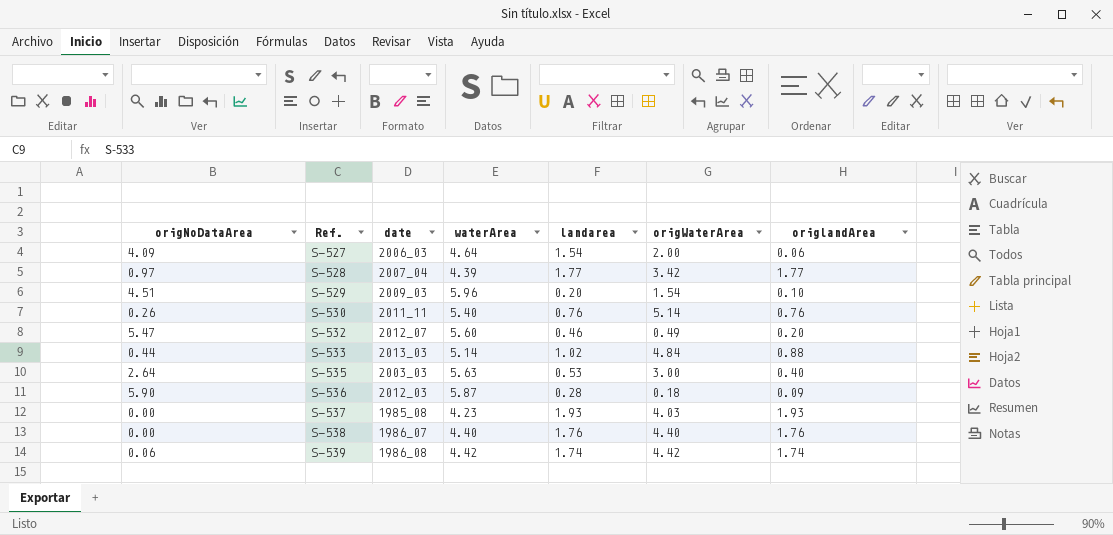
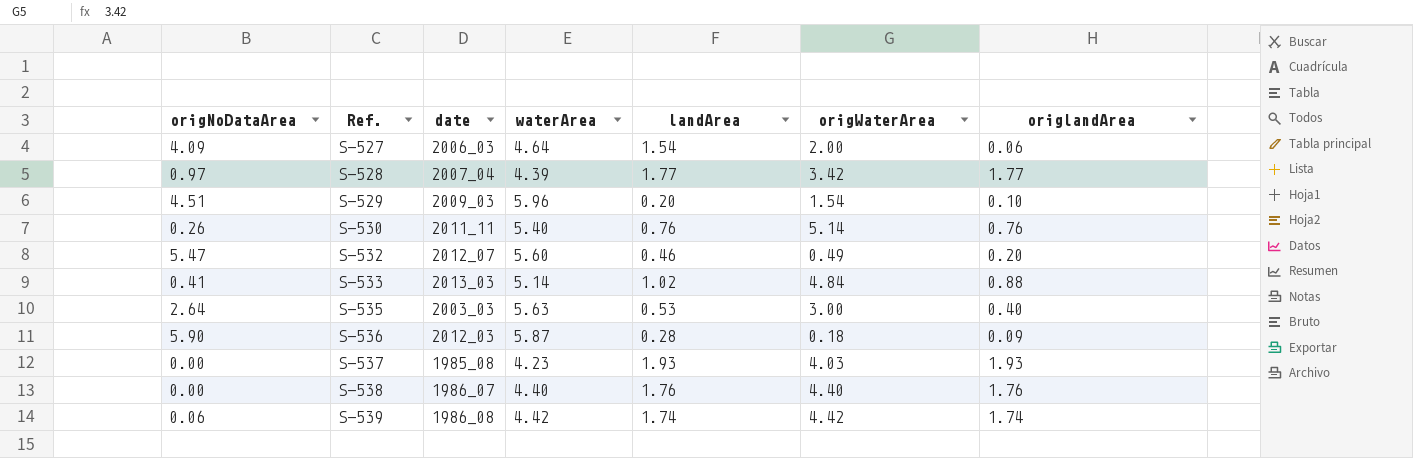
column name: landarea -> landArea
S-533 | origNoDataArea: 0.44 -> 0.41

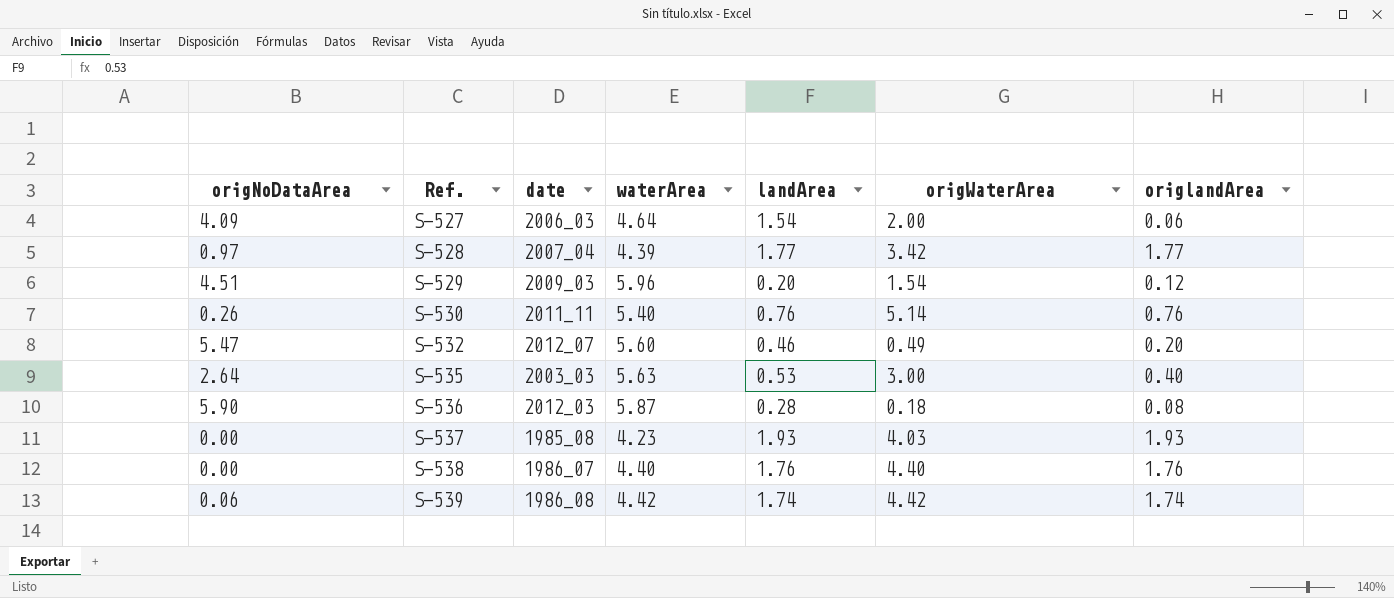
row S-533: 0.41 | 2013_03 | 5.14 | 1.02 | 4.84 | 0.88 -> none
S-529 | origlandArea: 0.10 -> 0.12
S-536 | origlandArea: 0.09 -> 0.08

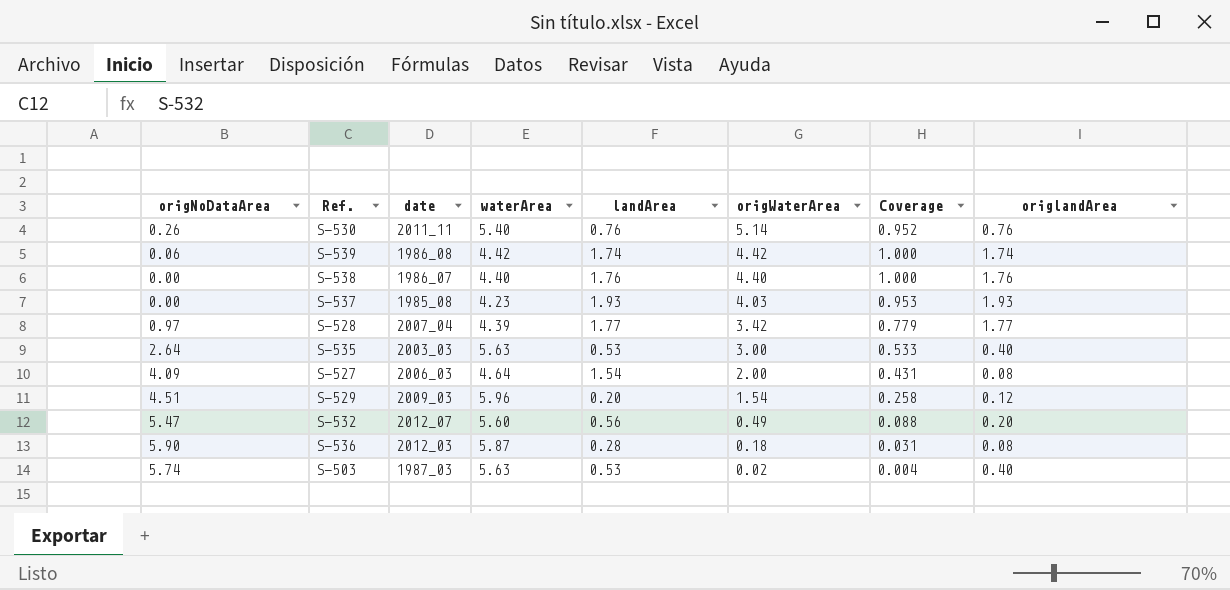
row order: Ref. ascending -> origWaterArea descending
column Coverage | formula: none -> [origWaterArea] / [waterArea]
S-527 | origlandArea: 0.06 -> 0.08
S-532 | landArea: 0.46 -> 0.56
row S-503: none -> 5.74 | 1987_03 | 5.63 | 0.53 | 0.02 | 0.004 | 0.40

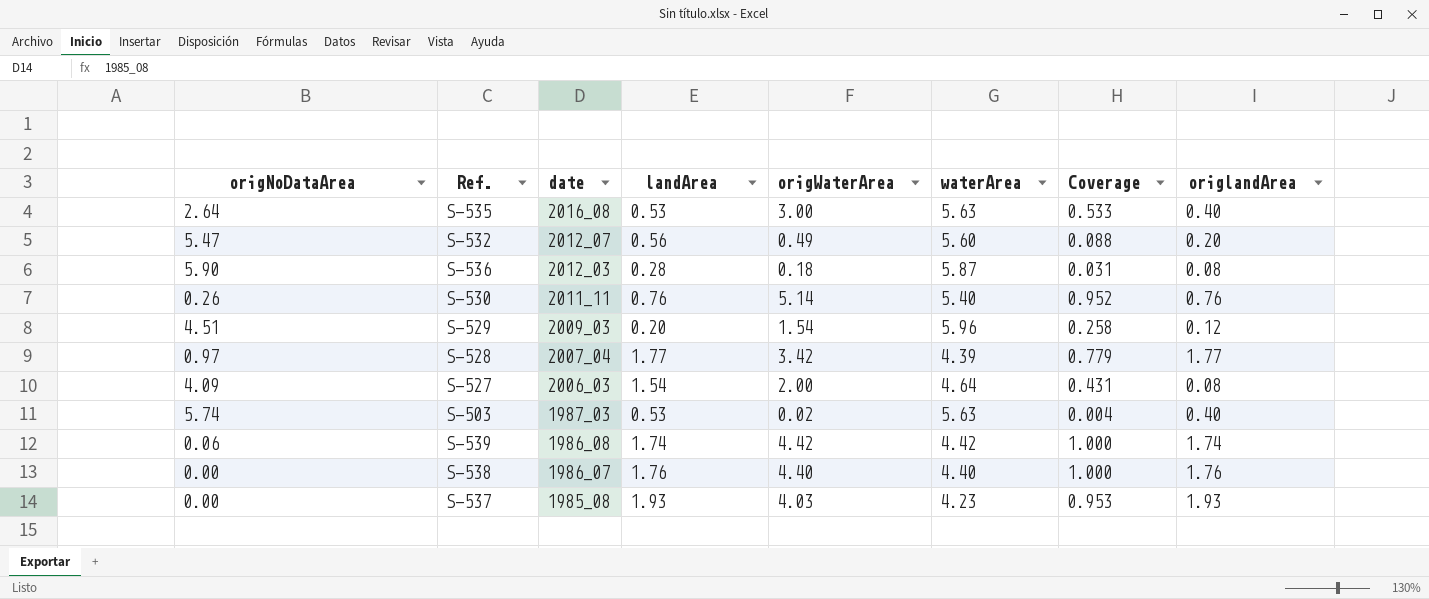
row order: origWaterArea descending -> date descending
column waterArea | position: 4 -> 6
S-535 | date: 2003_03 -> 2016_08

